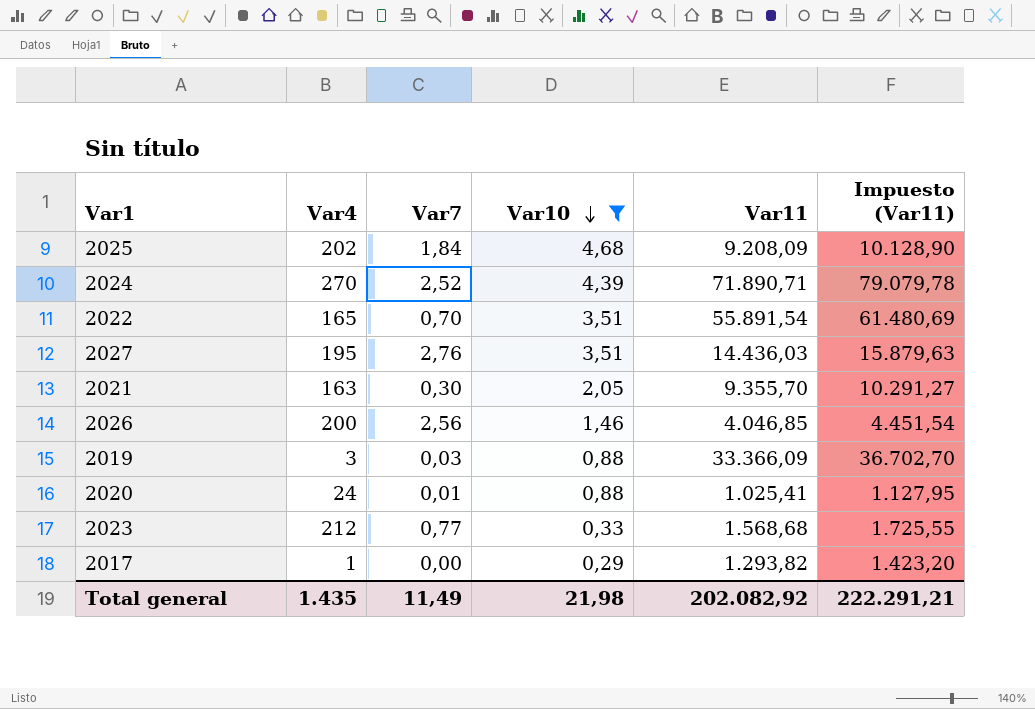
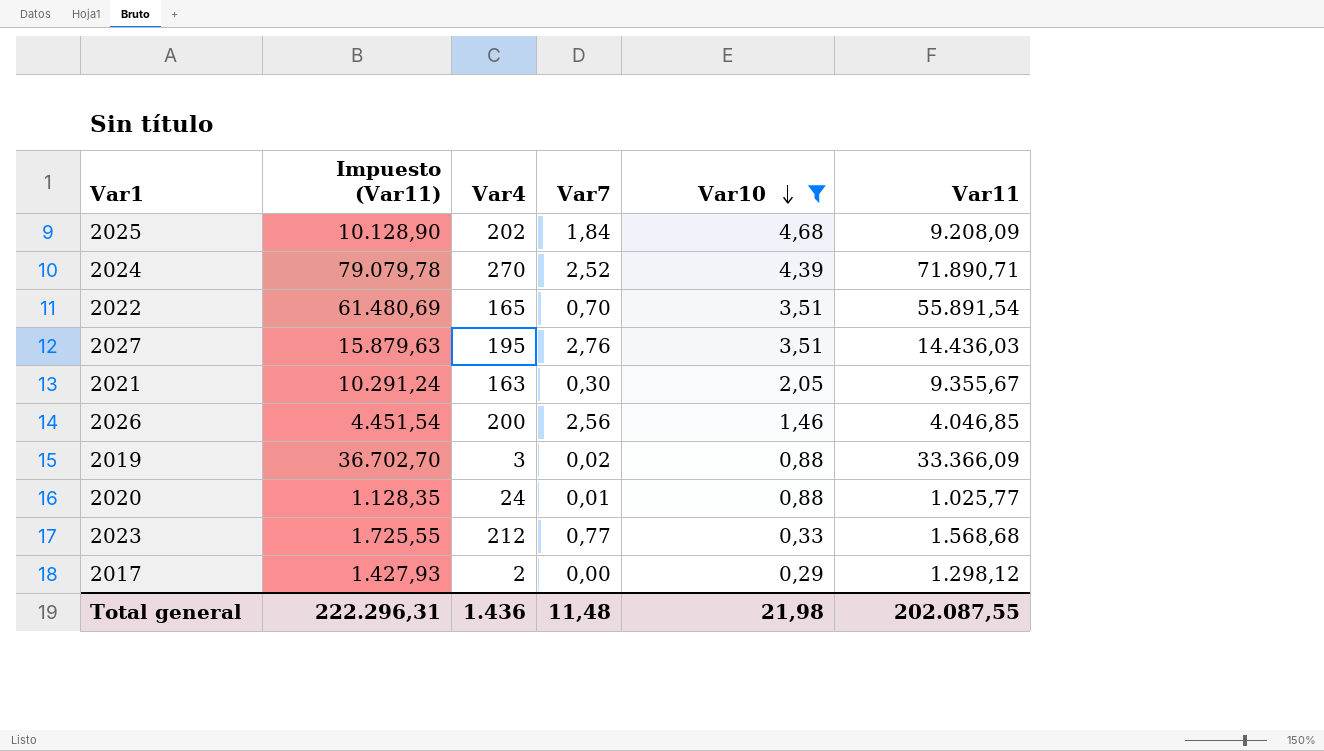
column Impuesto (Var11) | position: 6 -> 2
2021 | Impuesto (Var11): 10.291,27 -> 10.291,24
2021 | Var11: 9.355,70 -> 9.355,67
2019 | Var7: 0,03 -> 0,02
2020 | Impuesto (Var11): 1.127,95 -> 1.128,35
2020 | Var11: 1.025,41 -> 1.025,77
2017 | Impuesto (Var11): 1.423,20 -> 1.427,93
2017 | Var4: 1 -> 2
2017 | Var11: 1.293,82 -> 1.298,12
Total general | Impuesto (Var11): 222.291,21 -> 222.296,31
Total general | Var4: 1.435 -> 1.436
Total general | Var7: 11,49 -> 11,48
Total general | Var11: 202.082,92 -> 202.087,55

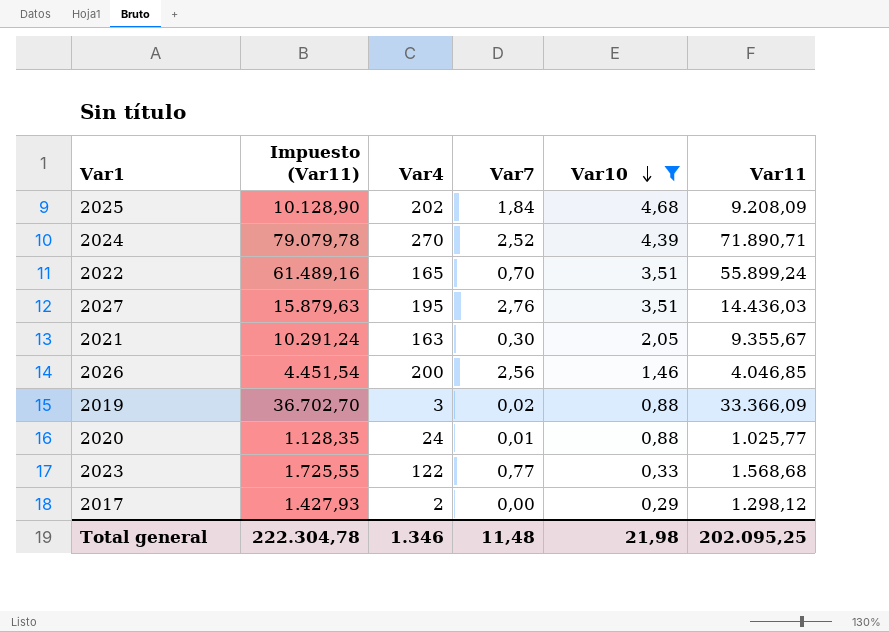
2022 | Impuesto (Var11): 61.480,69 -> 61.489,16
2022 | Var11: 55.891,54 -> 55.899,24
2023 | Var4: 212 -> 122
Total general | Impuesto (Var11): 222.296,31 -> 222.304,78
Total general | Var4: 1.436 -> 1.346
Total general | Var11: 202.087,55 -> 202.095,25

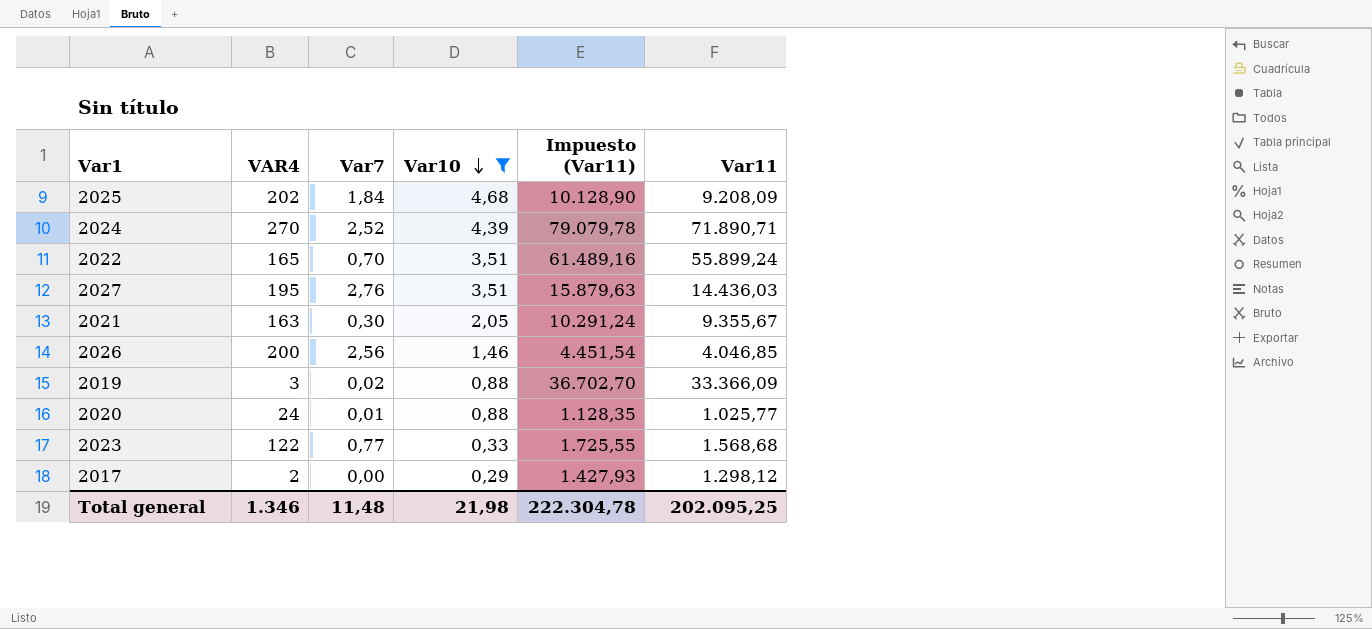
column name: Var4 -> VAR4
column Impuesto (Var11) | position: 2 -> 5

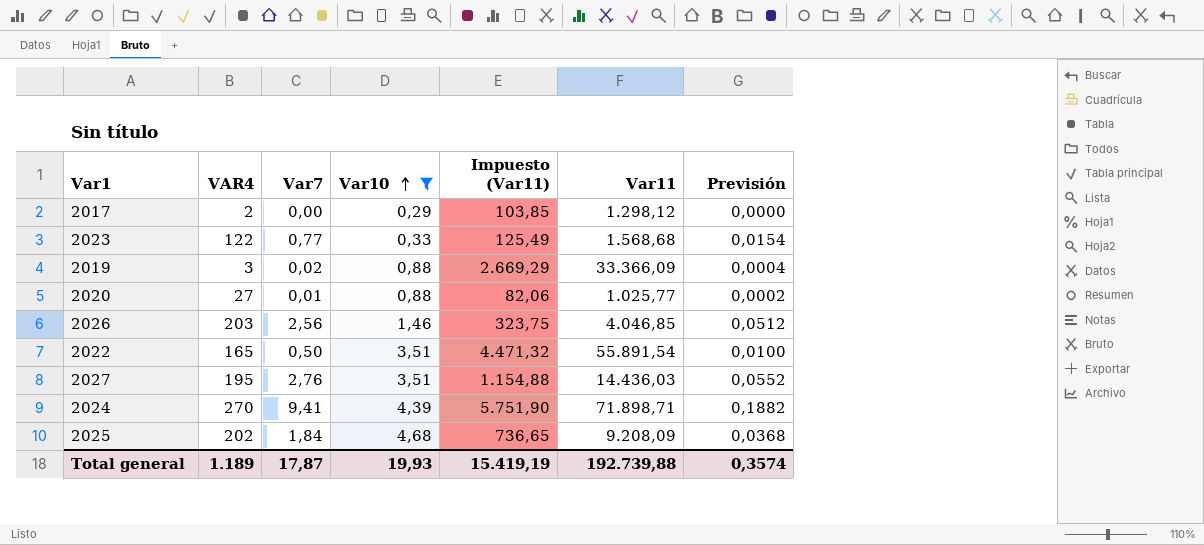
row order: Var10 descending -> Var10 ascending
column Impuesto (Var11) | formula: [Var11] * 1,1 -> [Var11] * 0,08
column Previsión | formula: none -> [Var7] * 0,02
row 2021: 163 | 0,30 | 2,05 | 10.291,24 | 9.355,67 -> none
2020 | VAR4: 24 -> 27
2026 | VAR4: 200 -> 203
2022 | Var7: 0,70 -> 0,50
2022 | Var11: 55.899,24 -> 55.891,54
2024 | Var7: 2,52 -> 9,41
2024 | Var11: 71.890,71 -> 71.898,71
Total general | VAR4: 1.346 -> 1.189
Total general | Var7: 11,48 -> 17,87
Total general | Var10: 21,98 -> 19,93
Total general | Impuesto (Var11): 222.304,78 -> 15.419,19
Total general | Var11: 202.095,25 -> 192.739,88

